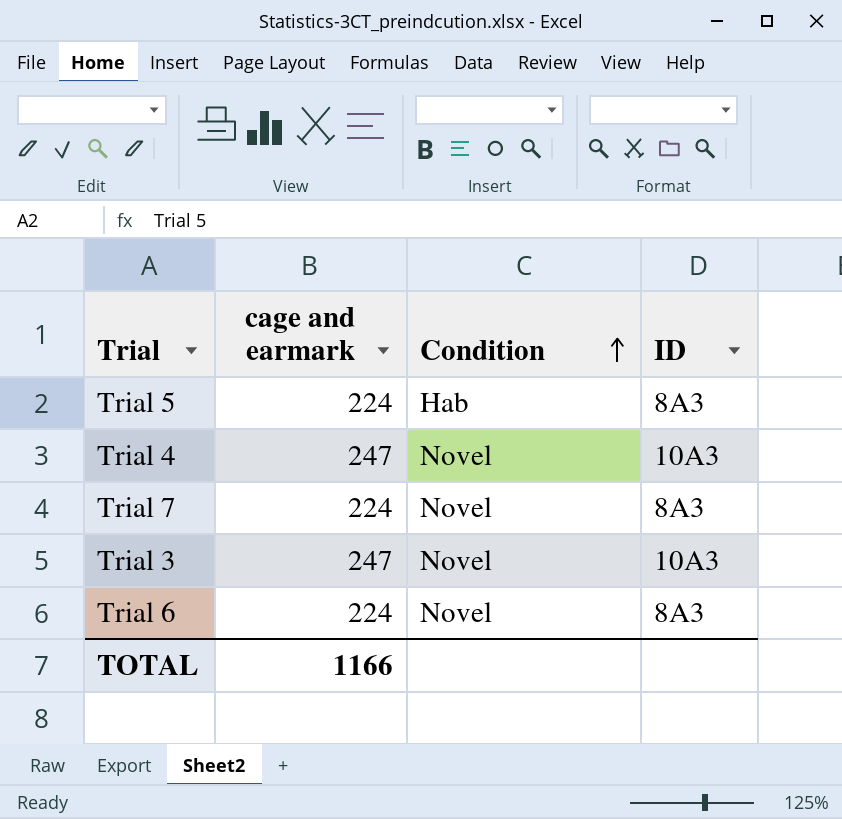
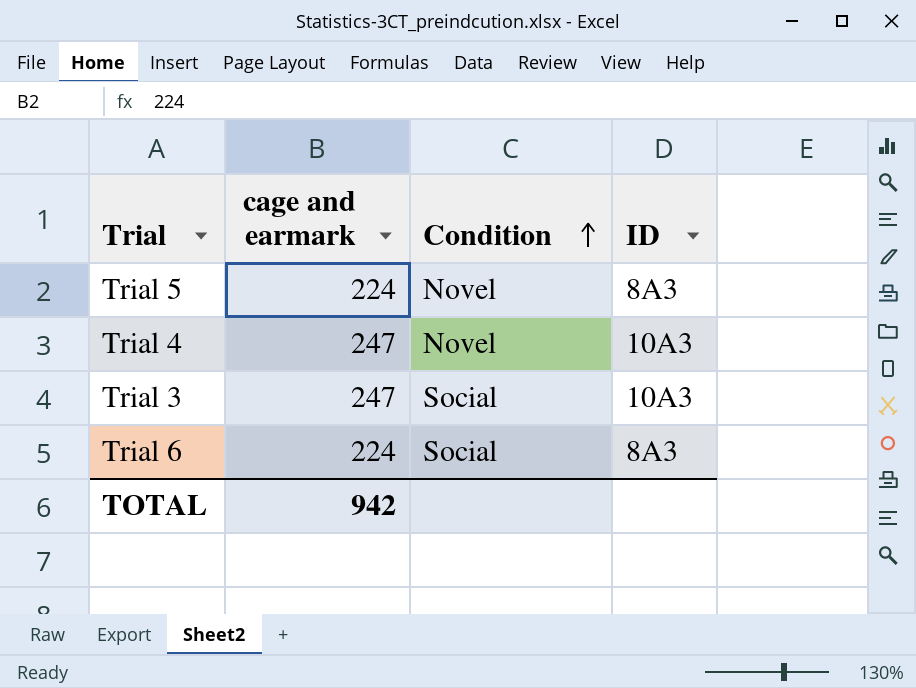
row Trial 7: 224 | Novel | 8A3 -> none
Trial 5 | Condition: Hab -> Novel
Trial 3 | Condition: Novel -> Social
Trial 6 | Condition: Novel -> Social
TOTAL | cage and earmark: 1166 -> 942

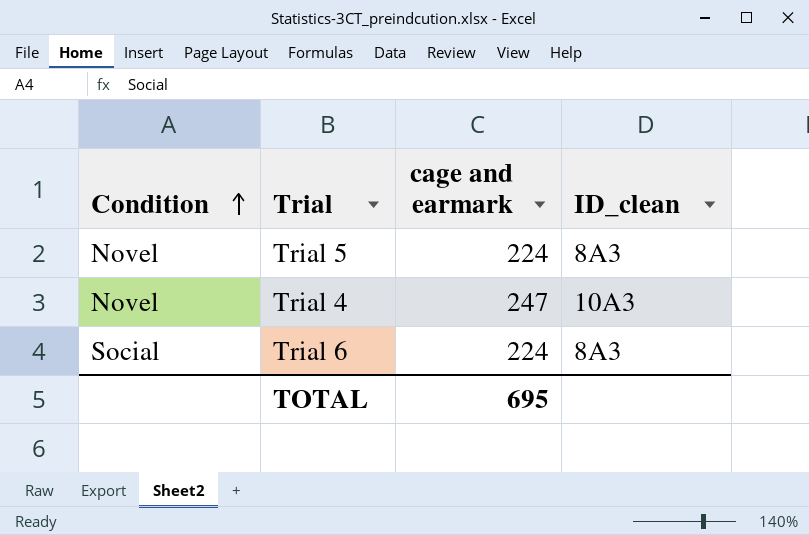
column Condition | position: 3 -> 1
column name: ID -> ID_clean
row Trial 3: 247 | Social | 10A3 -> none
TOTAL | cage and earmark: 942 -> 695

